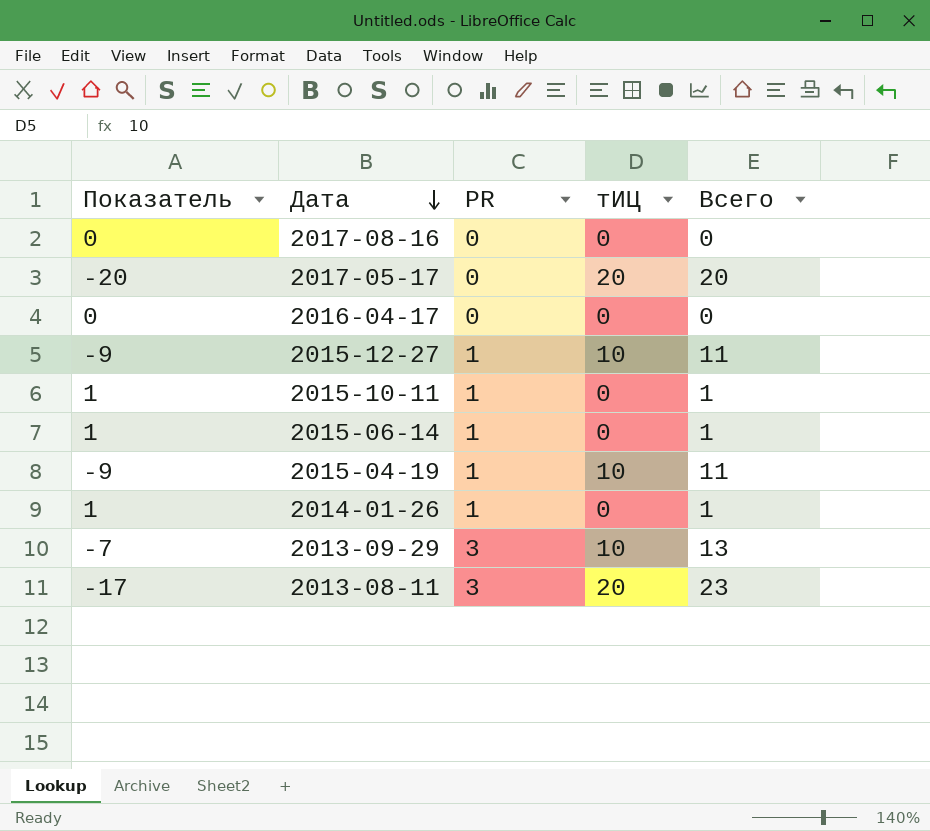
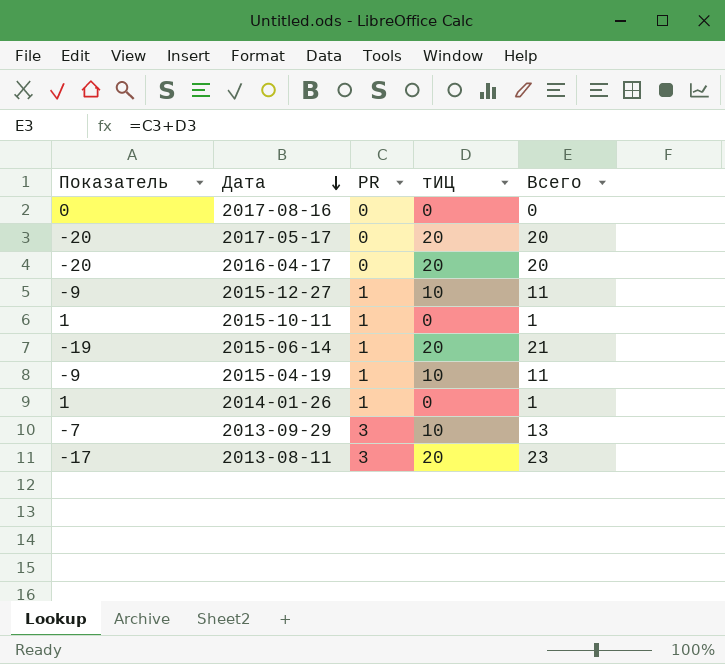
2016-04-17 | Показатель: 0 -> -20
2016-04-17 | тИЦ: 0 -> 20
2016-04-17 | Всего: 0 -> 20
2015-06-14 | Показатель: 1 -> -19
2015-06-14 | тИЦ: 0 -> 20
2015-06-14 | Всего: 1 -> 21

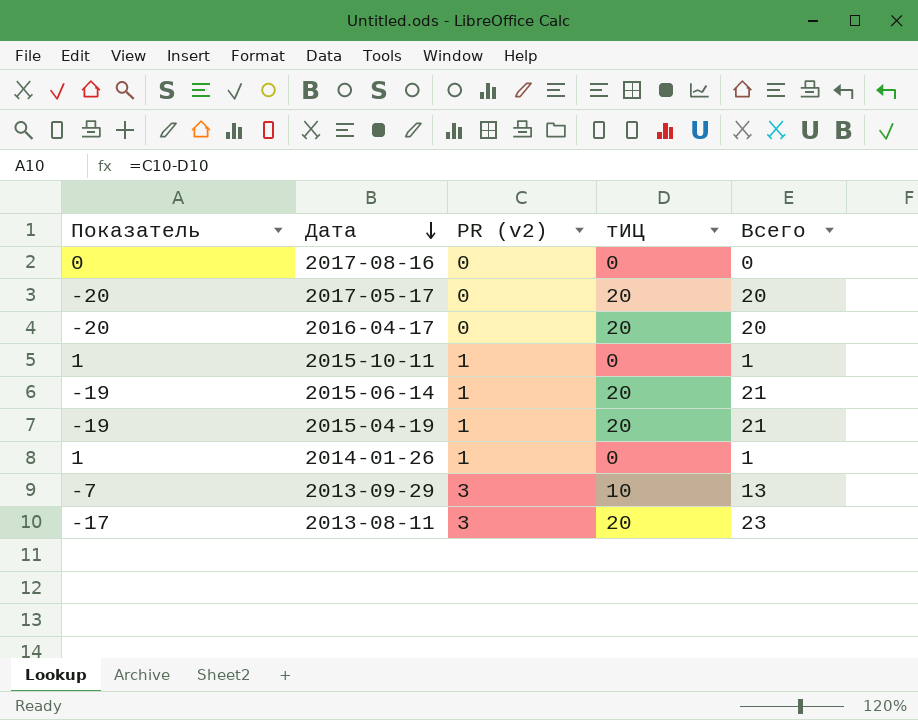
column name: PR -> PR (v2)
row 2015-12-27: -9 | 1 | 10 | 11 -> none
2015-04-19 | Показатель: -9 -> -19
2015-04-19 | тИЦ: 10 -> 20
2015-04-19 | Всего: 11 -> 21

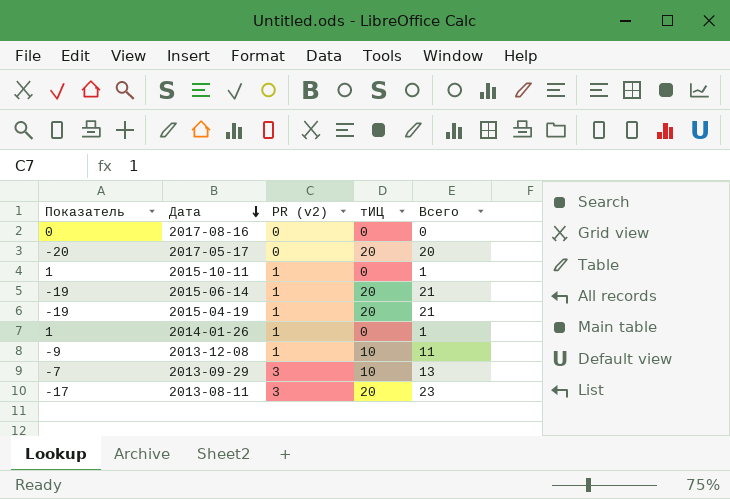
row 2016-04-17: -20 | 0 | 20 | 20 -> none
row 2013-12-08: none -> -9 | 1 | 10 | 11

